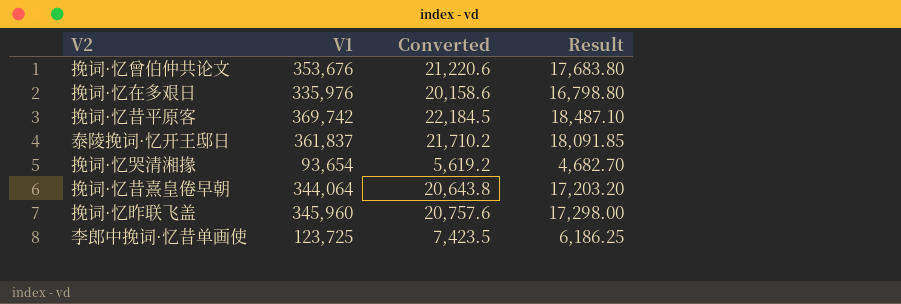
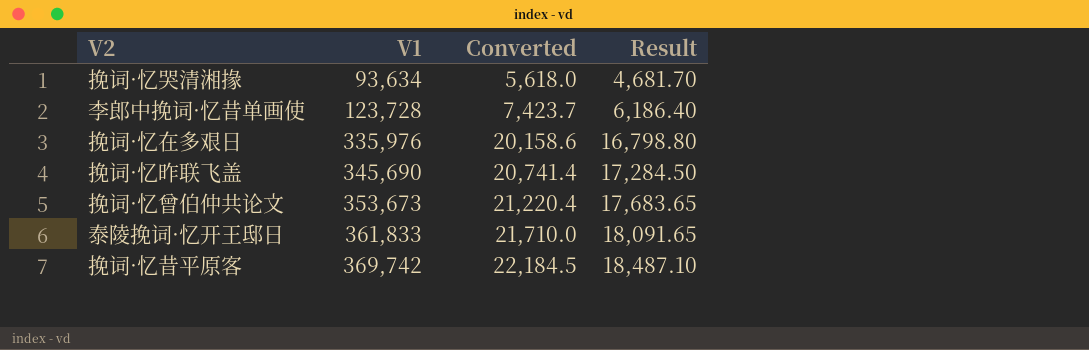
row order: none -> V1 ascending
row 挽词·忆昔熹皇倦早朝: 344,064 | 20,643.8 | 17,203.20 -> none
挽词·忆哭清湘掾 | V1: 93,654 -> 93,634
挽词·忆哭清湘掾 | Converted: 5,619.2 -> 5,618.0
挽词·忆哭清湘掾 | Result: 4,682.70 -> 4,681.70
李郎中挽词·忆昔单画使 | V1: 123,725 -> 123,728
李郎中挽词·忆昔单画使 | Converted: 7,423.5 -> 7,423.7
李郎中挽词·忆昔单画使 | Result: 6,186.25 -> 6,186.40
挽词·忆昨联飞盖 | V1: 345,960 -> 345,690
挽词·忆昨联飞盖 | Converted: 20,757.6 -> 20,741.4
挽词·忆昨联飞盖 | Result: 17,298.00 -> 17,284.50
挽词·忆曾伯仲共论文 | V1: 353,676 -> 353,673
挽词·忆曾伯仲共论文 | Converted: 21,220.6 -> 21,220.4
挽词·忆曾伯仲共论文 | Result: 17,683.80 -> 17,683.65
泰陵挽词·忆开王邸日 | V1: 361,837 -> 361,833
泰陵挽词·忆开王邸日 | Converted: 21,710.2 -> 21,710.0
泰陵挽词·忆开王邸日 | Result: 18,091.85 -> 18,091.65

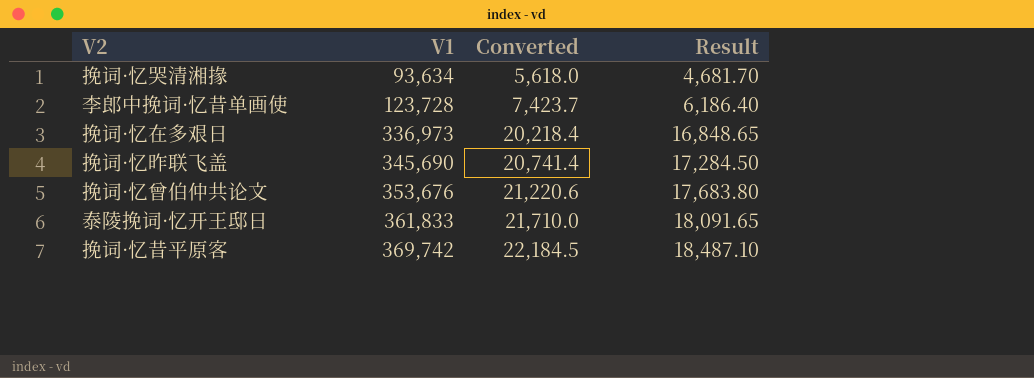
挽词·忆在多艰日 | V1: 335,976 -> 336,973
挽词·忆在多艰日 | Converted: 20,158.6 -> 20,218.4
挽词·忆在多艰日 | Result: 16,798.80 -> 16,848.65
挽词·忆曾伯仲共论文 | V1: 353,673 -> 353,676
挽词·忆曾伯仲共论文 | Converted: 21,220.4 -> 21,220.6
挽词·忆曾伯仲共论文 | Result: 17,683.65 -> 17,683.80

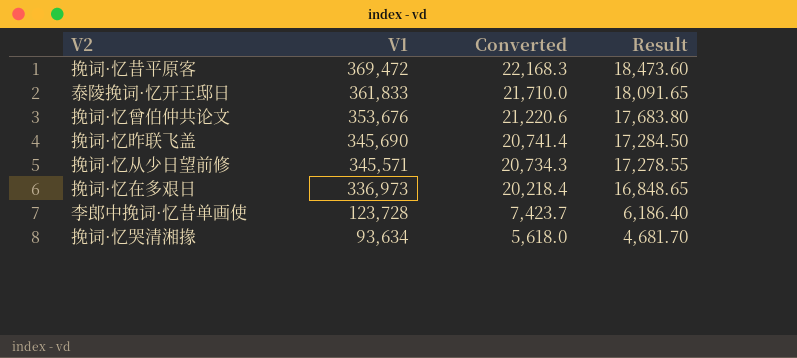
row order: V1 ascending -> V1 descending
挽词·忆昔平原客 | V1: 369,742 -> 369,472
挽词·忆昔平原客 | Converted: 22,184.5 -> 22,168.3
挽词·忆昔平原客 | Result: 18,487.10 -> 18,473.60
row 挽词·忆从少日望前修: none -> 345,571 | 20,734.3 | 17,278.55

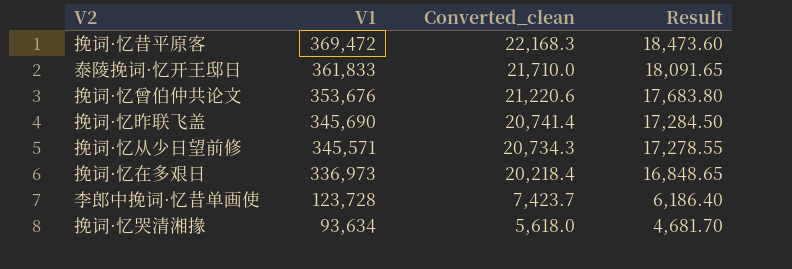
column name: Converted -> Converted_clean

